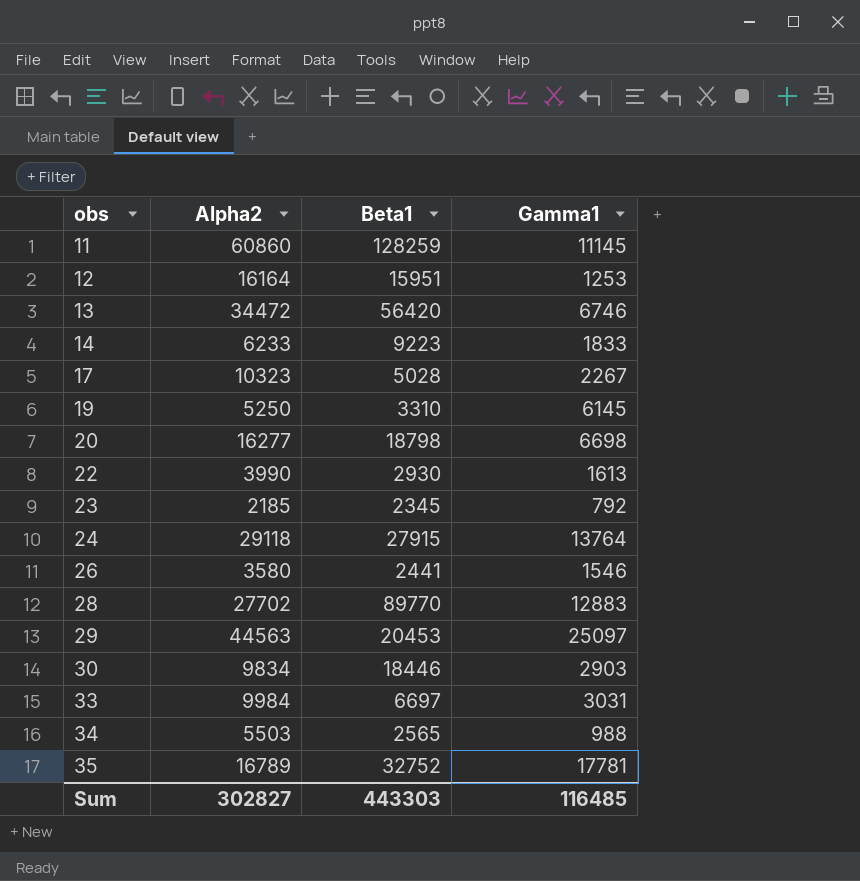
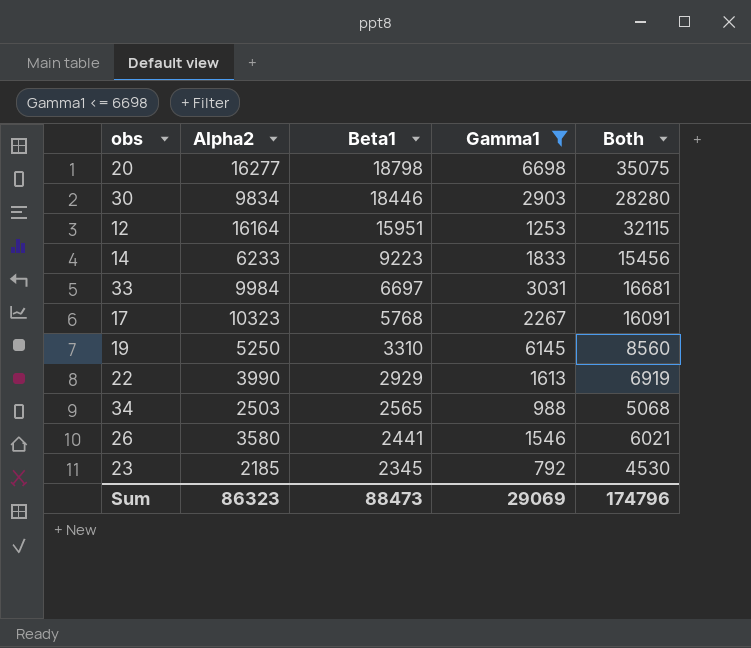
filter: none -> Gamma1 <= 6698
row order: obs ascending -> Beta1 descending
column Both | formula: none -> [Alpha2] + [Beta1]
17 | Beta1: 5028 -> 5768
22 | Beta1: 2930 -> 2929
34 | Alpha2: 5503 -> 2503
Sum | Alpha2: 302827 -> 86323
Sum | Beta1: 443303 -> 88473
Sum | Gamma1: 116485 -> 29069

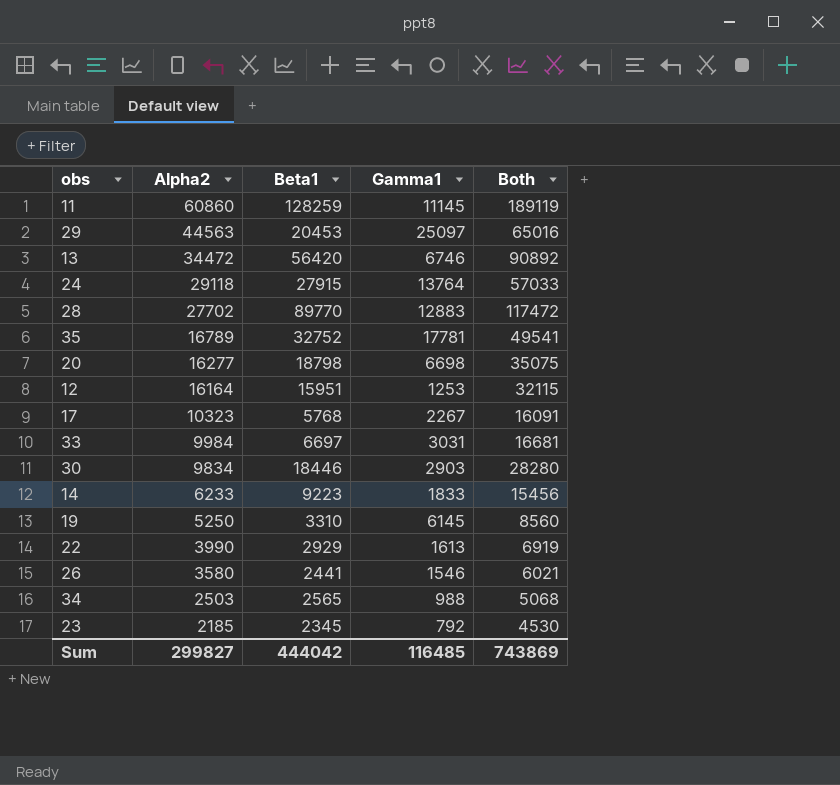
filter: Gamma1 <= 6698 -> none
row order: Beta1 descending -> Alpha2 descending
Sum | Alpha2: 86323 -> 299827
Sum | Beta1: 88473 -> 444042
Sum | Gamma1: 29069 -> 116485
Sum | Both: 174796 -> 743869

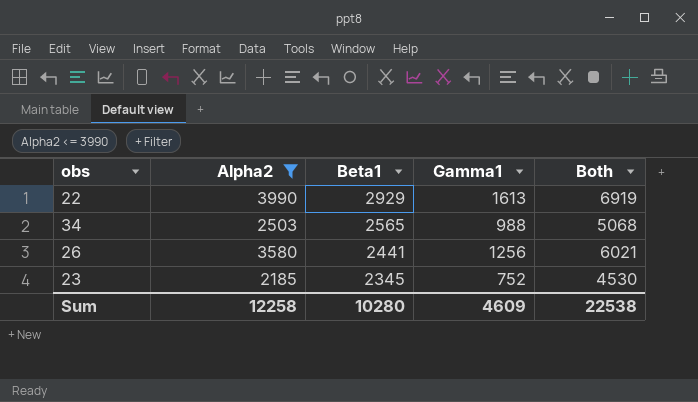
filter: none -> Alpha2 <= 3990
row order: Alpha2 descending -> Beta1 descending
26 | Gamma1: 1546 -> 1256
23 | Gamma1: 792 -> 752
Sum | Alpha2: 299827 -> 12258
Sum | Beta1: 444042 -> 10280
Sum | Gamma1: 116485 -> 4609
Sum | Both: 743869 -> 22538

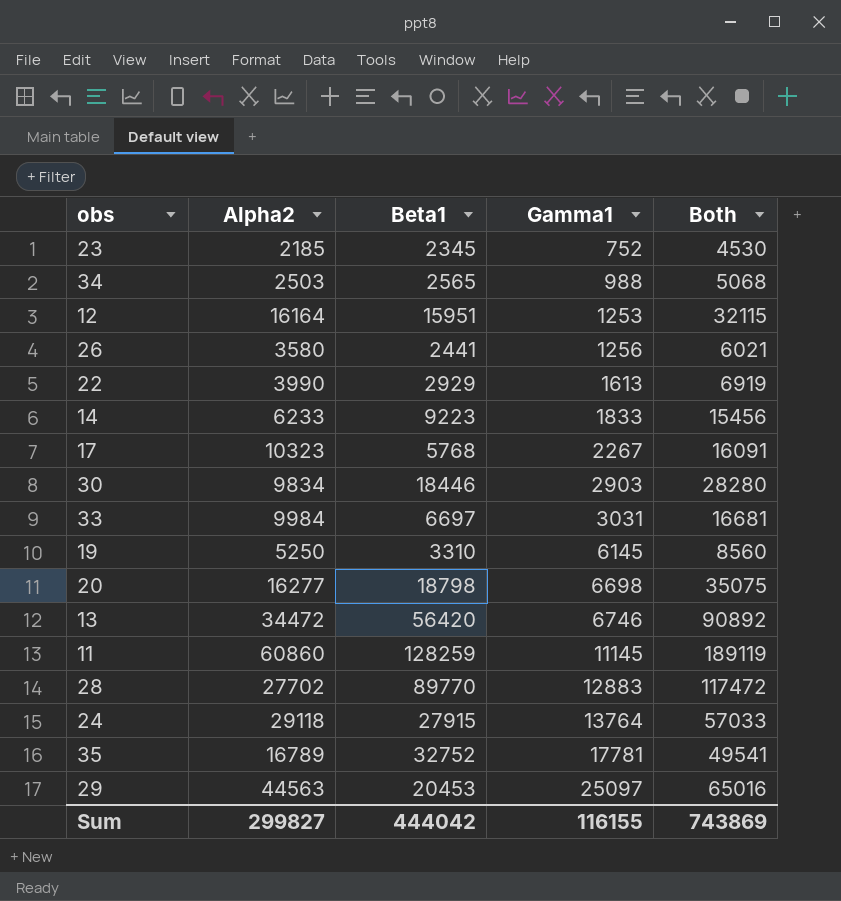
filter: Alpha2 <= 3990 -> none
row order: Beta1 descending -> Gamma1 ascending
Sum | Alpha2: 12258 -> 299827
Sum | Beta1: 10280 -> 444042
Sum | Gamma1: 4609 -> 116155
Sum | Both: 22538 -> 743869

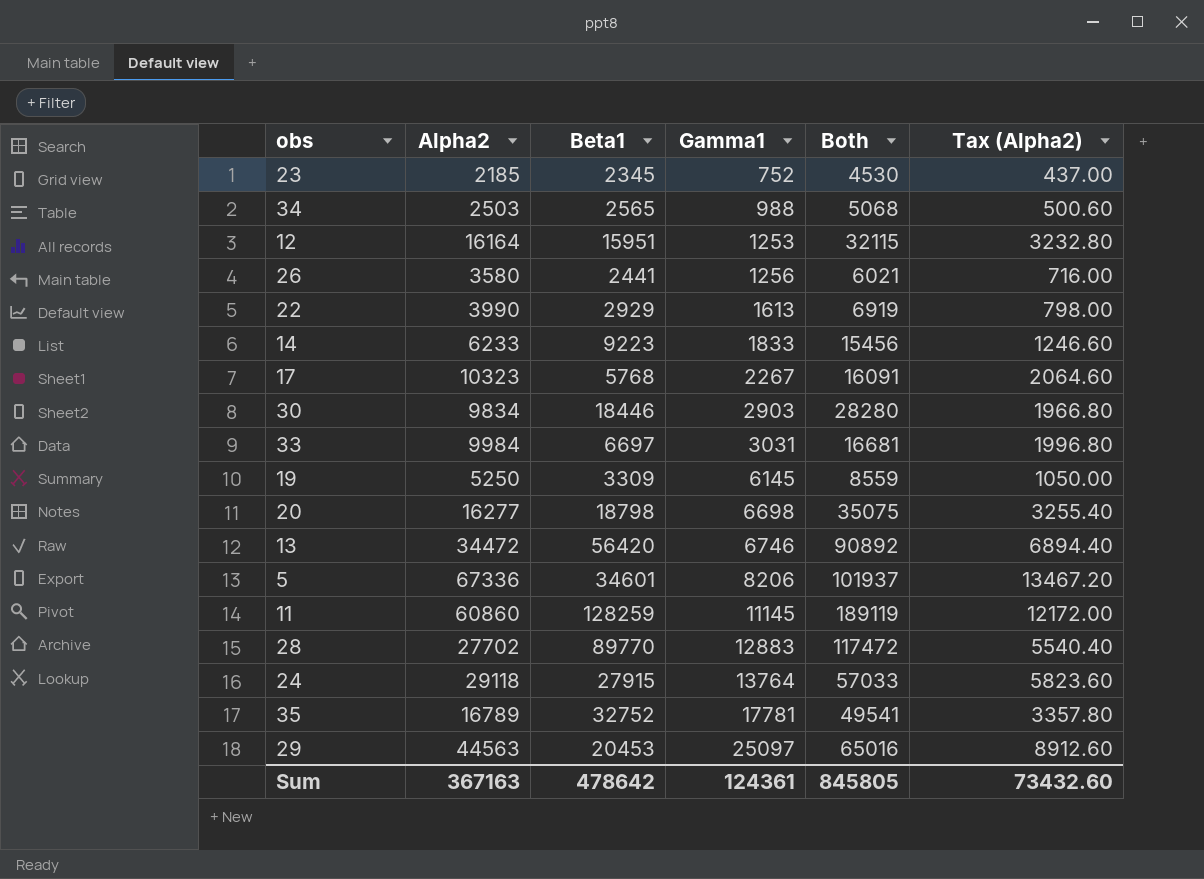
column Tax (Alpha2) | formula: none -> [Alpha2] * 0.2
19 | Beta1: 3310 -> 3309
19 | Both: 8560 -> 8559
row 5: none -> 67336 | 34601 | 8206 | 101937 | 13467.20
Sum | Alpha2: 299827 -> 367163
Sum | Beta1: 444042 -> 478642
Sum | Gamma1: 116155 -> 124361
Sum | Both: 743869 -> 845805

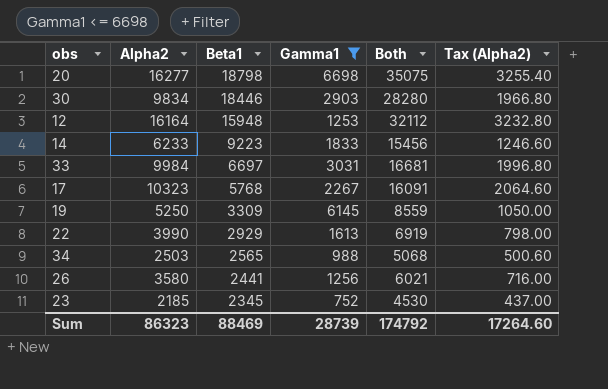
filter: none -> Gamma1 <= 6698
row order: Gamma1 ascending -> Beta1 descending
12 | Beta1: 15951 -> 15948
12 | Both: 32115 -> 32112
Sum | Alpha2: 367163 -> 86323
Sum | Beta1: 478642 -> 88469
Sum | Gamma1: 124361 -> 28739
Sum | Both: 845805 -> 174792
Sum | Tax (Alpha2): 73432.60 -> 17264.60

